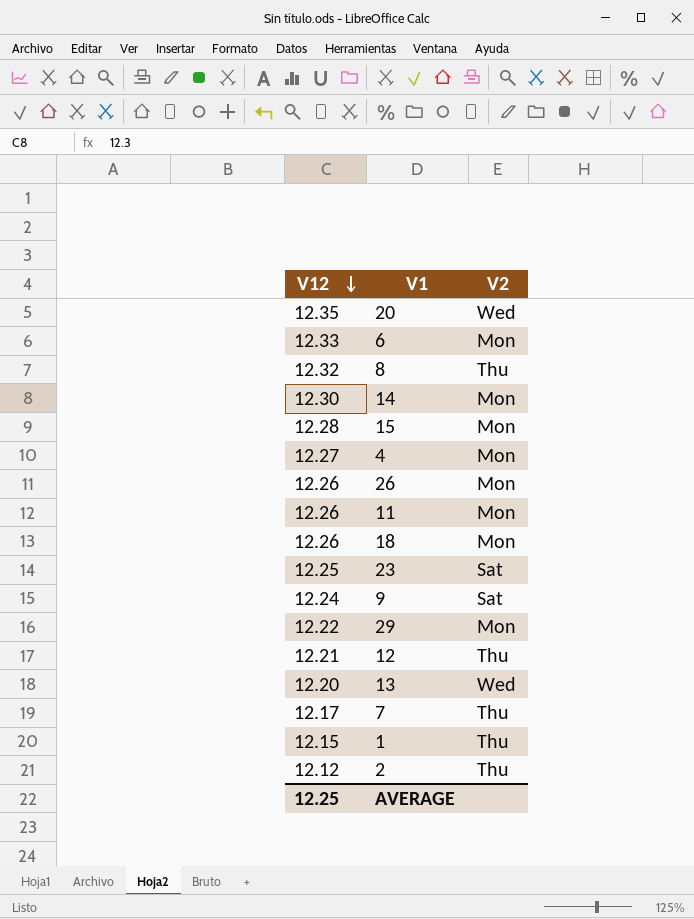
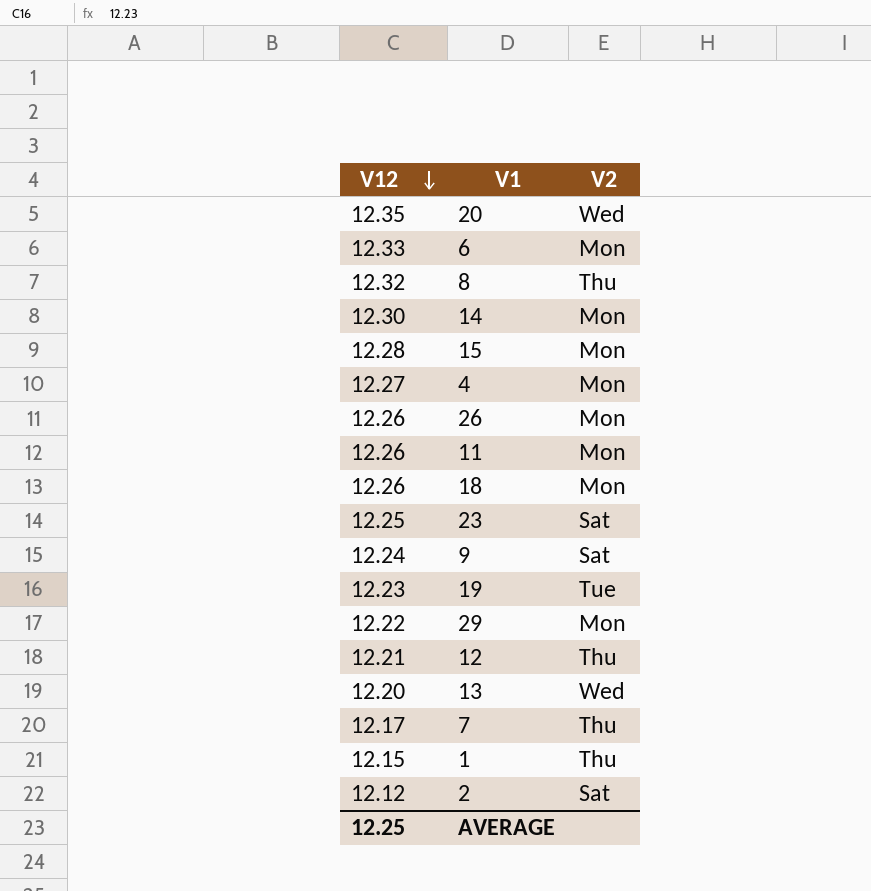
row 19: none -> 12.23 | Tue
2 | V2: Thu -> Sat

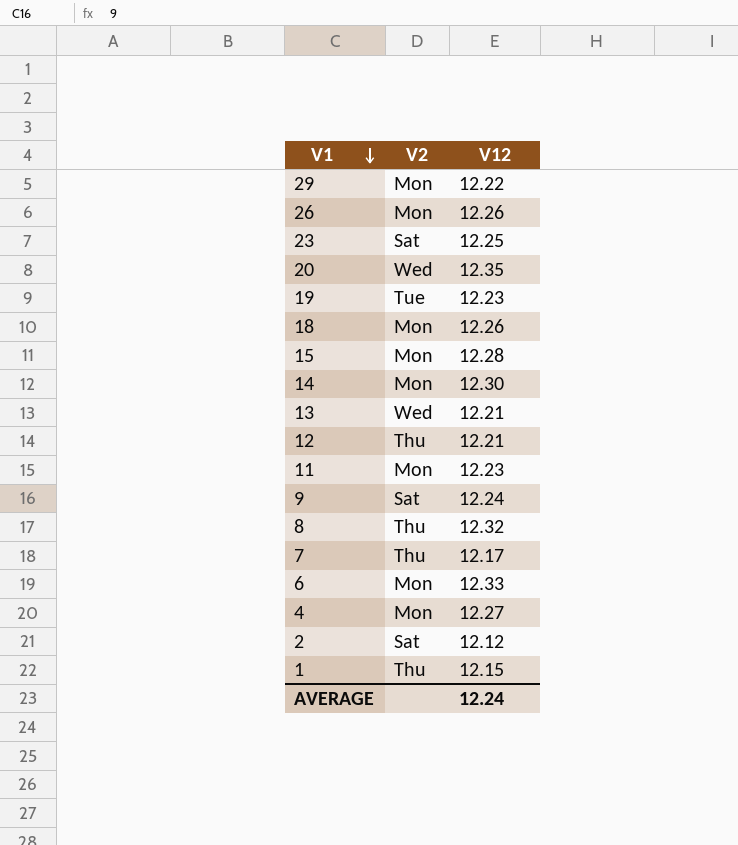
row order: V12 descending -> V1 descending
column V12 | position: 1 -> 3
13 | V12: 12.20 -> 12.21
11 | V12: 12.26 -> 12.23
AVERAGE | V12: 12.25 -> 12.24

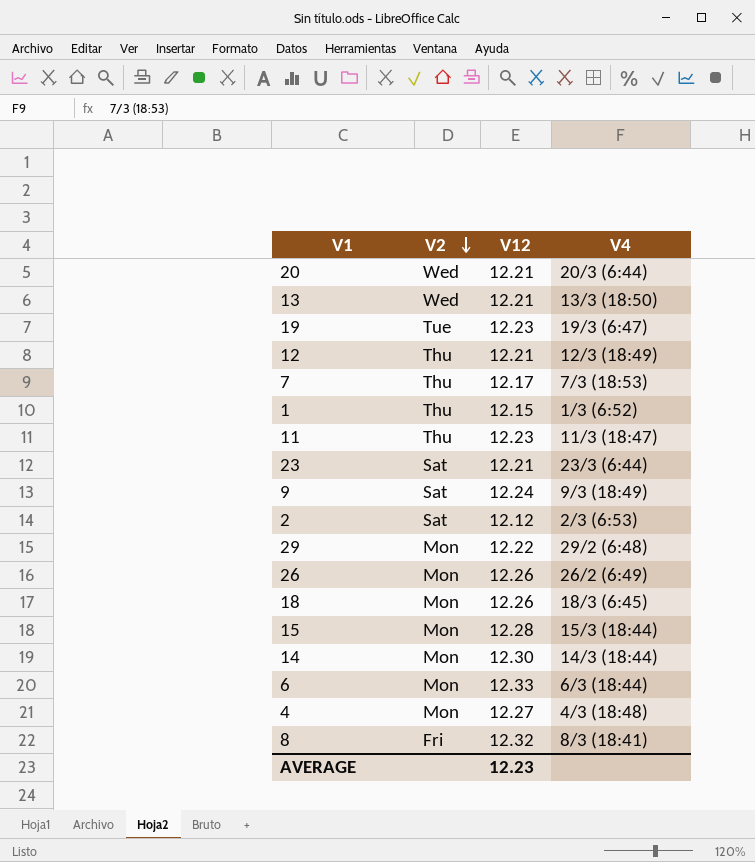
row order: V1 descending -> V2 descending
column V4 | position: none -> 4
20 | V12: 12.35 -> 12.21
11 | V2: Mon -> Thu
23 | V12: 12.25 -> 12.21
8 | V2: Thu -> Fri
AVERAGE | V12: 12.24 -> 12.23

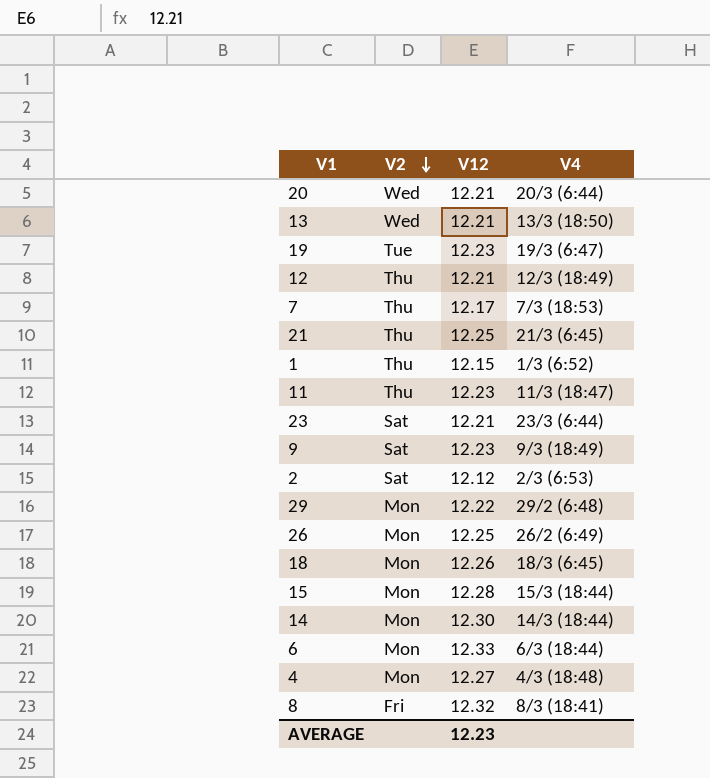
row 21: none -> Thu | 12.25 | 21/3 (6:45)
9 | V12: 12.24 -> 12.23
26 | V12: 12.26 -> 12.25

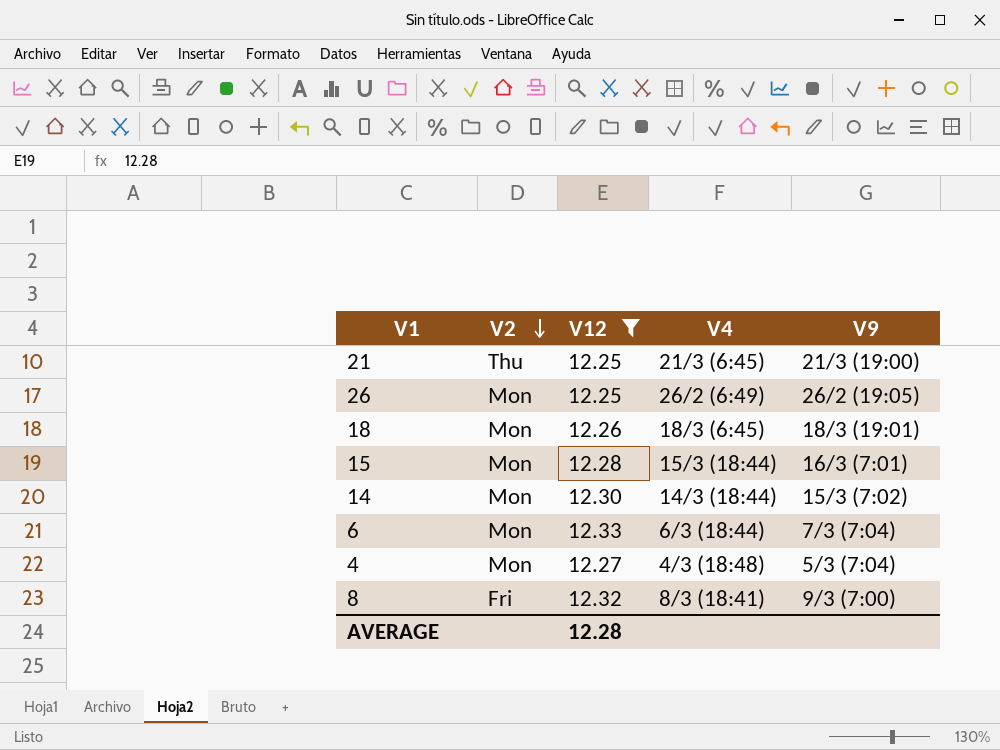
filter: none -> V12 >= 12.25
column V9 | position: none -> 5
AVERAGE | V12: 12.23 -> 12.28

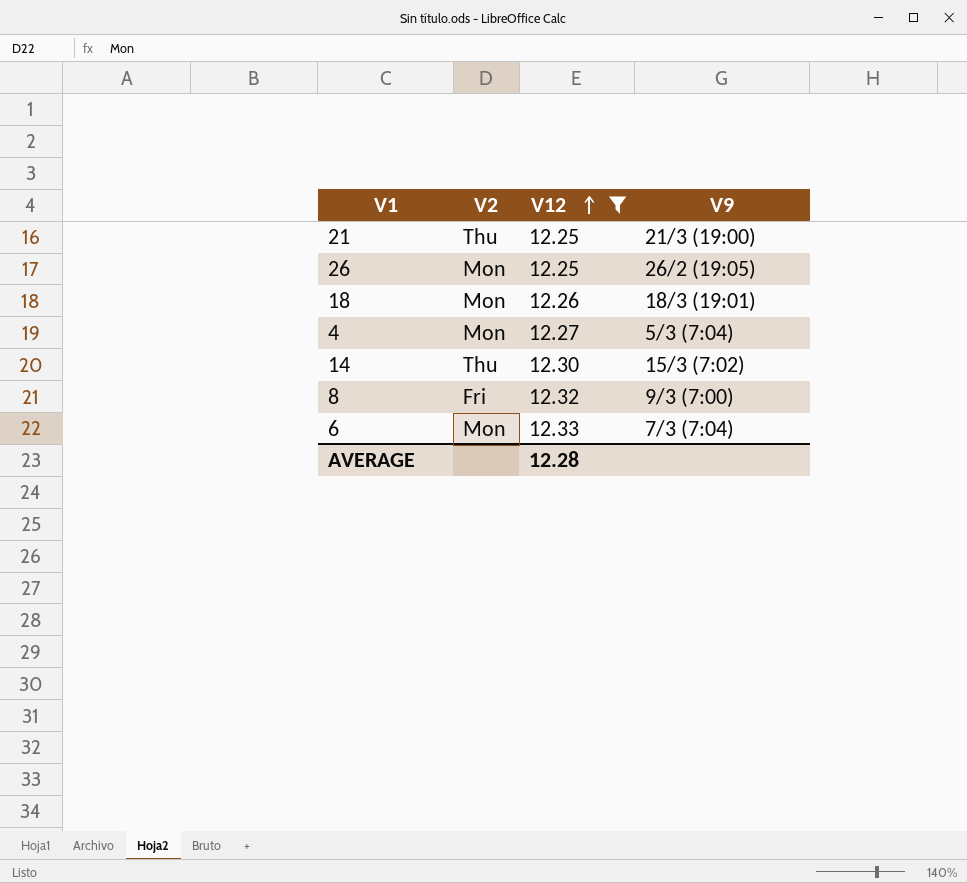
row order: V2 descending -> V12 ascending
column V4 | position: 4 -> none
row 15: Mon | 12.28 | 15/3 (18:44) | 16/3 (7:01) -> none
14 | V2: Mon -> Thu

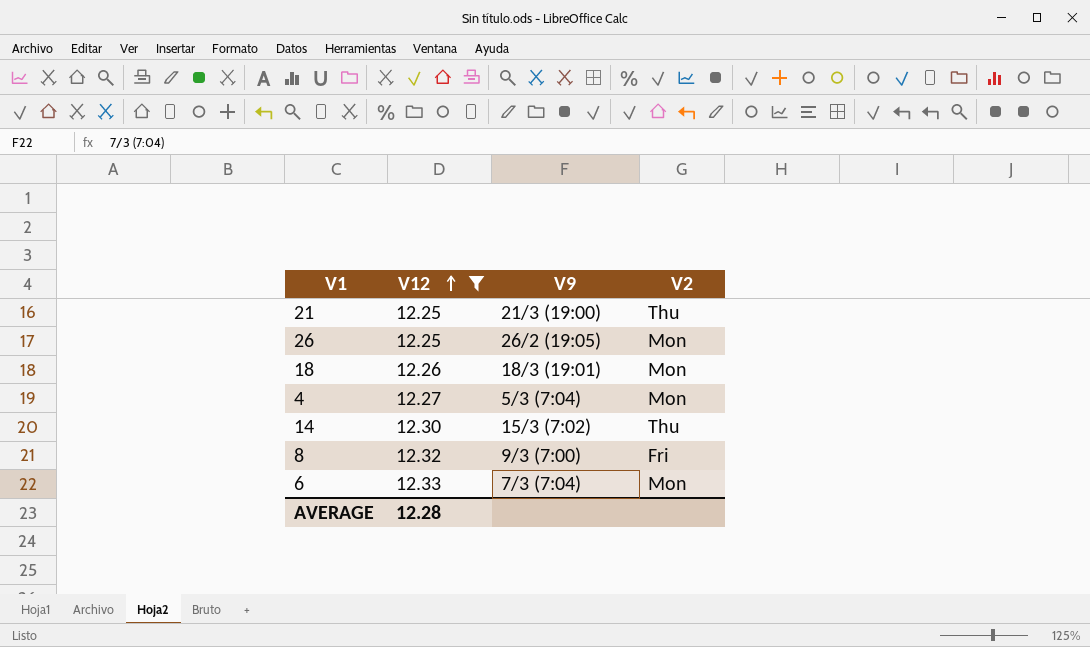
column V2 | position: 2 -> 4

